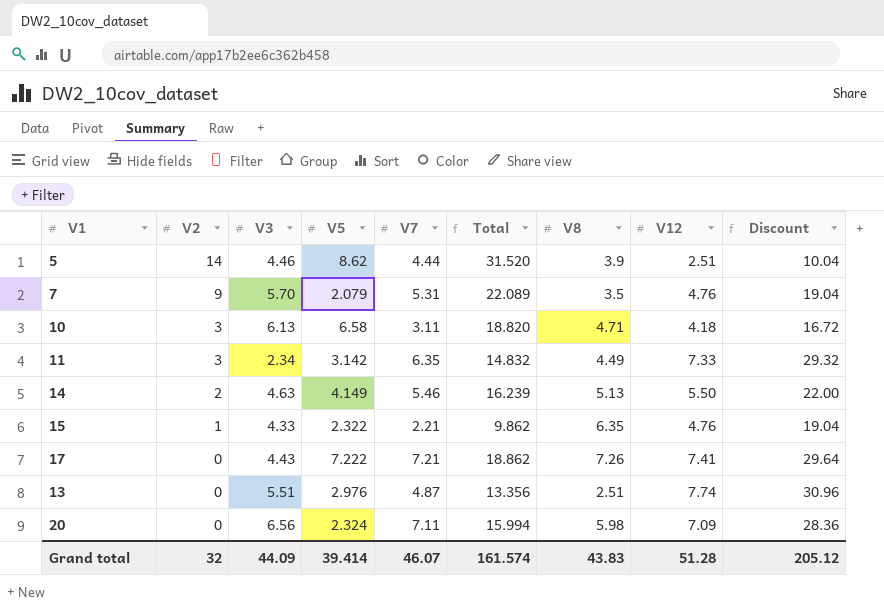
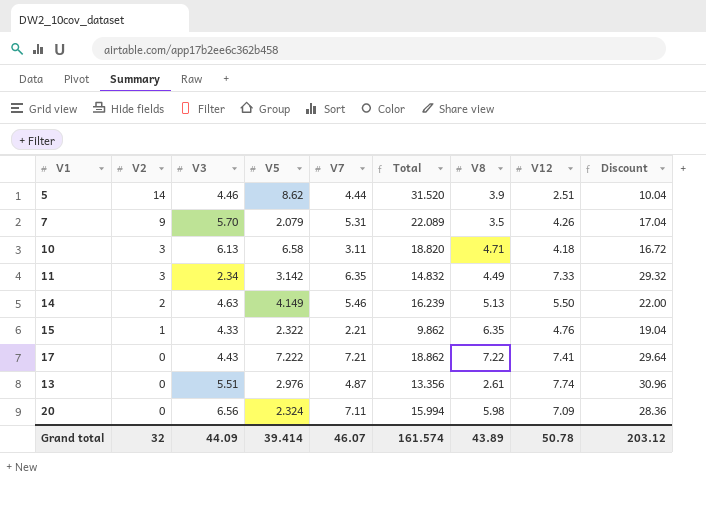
7 | V12: 4.76 -> 4.26
7 | Discount: 19.04 -> 17.04
17 | V8: 7.26 -> 7.22
13 | V8: 2.51 -> 2.61
Grand total | V8: 43.83 -> 43.89
Grand total | V12: 51.28 -> 50.78
Grand total | Discount: 205.12 -> 203.12

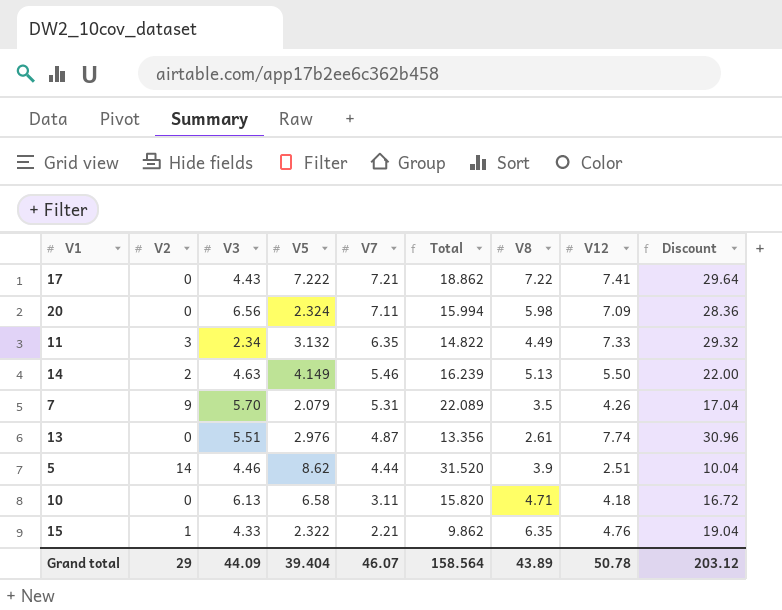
row order: V2 descending -> V7 descending
11 | V5: 3.142 -> 3.132
11 | Total: 14.832 -> 14.822
10 | V2: 3 -> 0
10 | Total: 18.820 -> 15.820
Grand total | V2: 32 -> 29
Grand total | V5: 39.414 -> 39.404
Grand total | Total: 161.574 -> 158.564

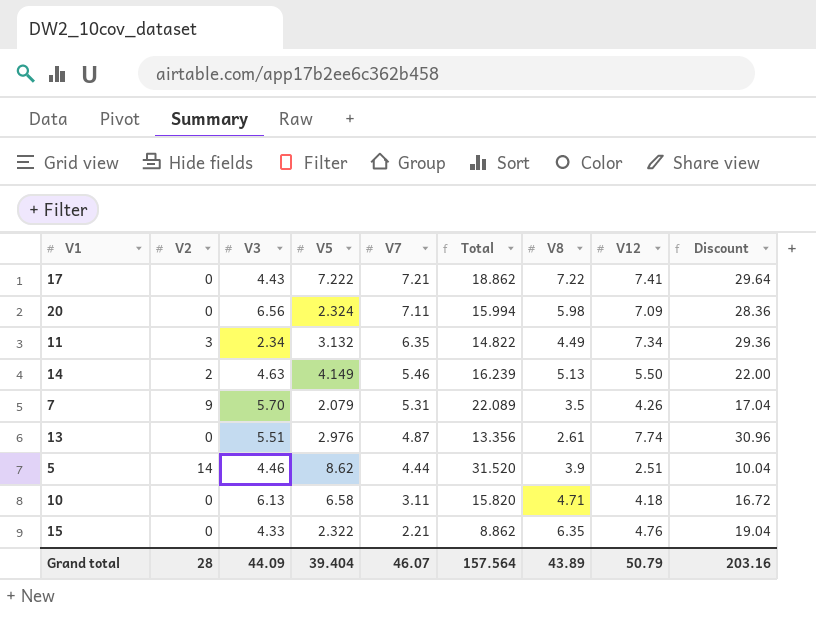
11 | V12: 7.33 -> 7.34
11 | Discount: 29.32 -> 29.36
15 | V2: 1 -> 0
15 | Total: 9.862 -> 8.862
Grand total | V2: 29 -> 28
Grand total | Total: 158.564 -> 157.564
Grand total | V12: 50.78 -> 50.79
Grand total | Discount: 203.12 -> 203.16

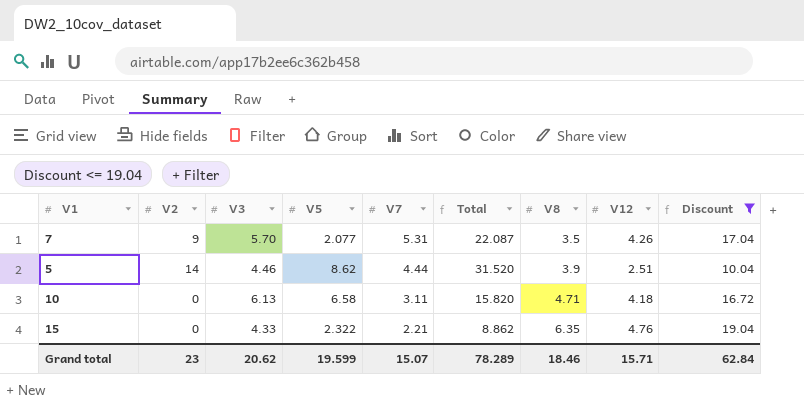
filter: none -> Discount <= 19.04
7 | V5: 2.079 -> 2.077
7 | Total: 22.089 -> 22.087
Grand total | V2: 28 -> 23
Grand total | V3: 44.09 -> 20.62
Grand total | V5: 39.404 -> 19.599
Grand total | V7: 46.07 -> 15.07
Grand total | Total: 157.564 -> 78.289
Grand total | V8: 43.89 -> 18.46
Grand total | V12: 50.79 -> 15.71
Grand total | Discount: 203.16 -> 62.84

